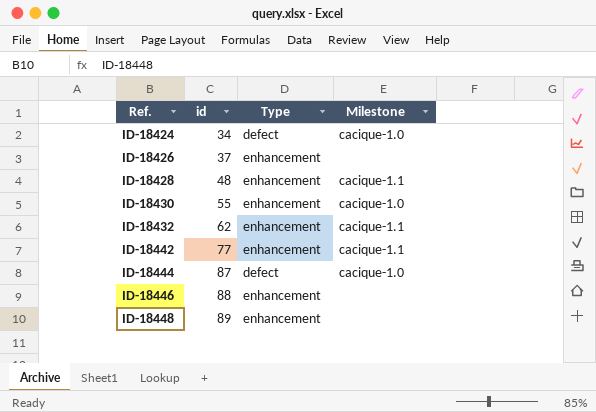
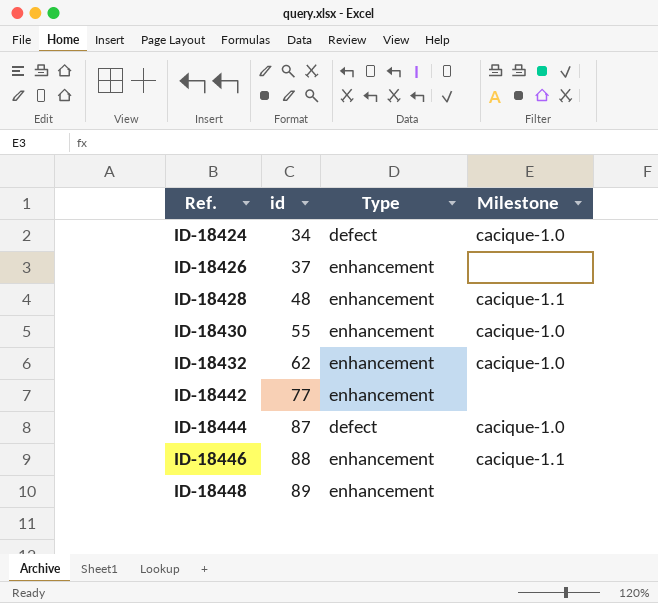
ID-18432 | Milestone: cacique-1.1 -> cacique-1.0
ID-18442 | Milestone: cacique-1.1 -> none
ID-18446 | Milestone: none -> cacique-1.1

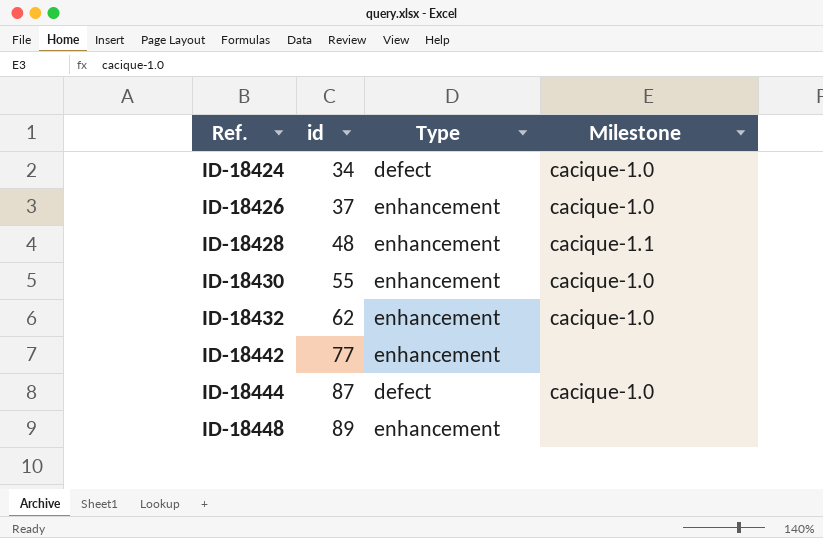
row ID-18446: 88 | enhancement | cacique-1.1 -> none
ID-18426 | Milestone: none -> cacique-1.0

